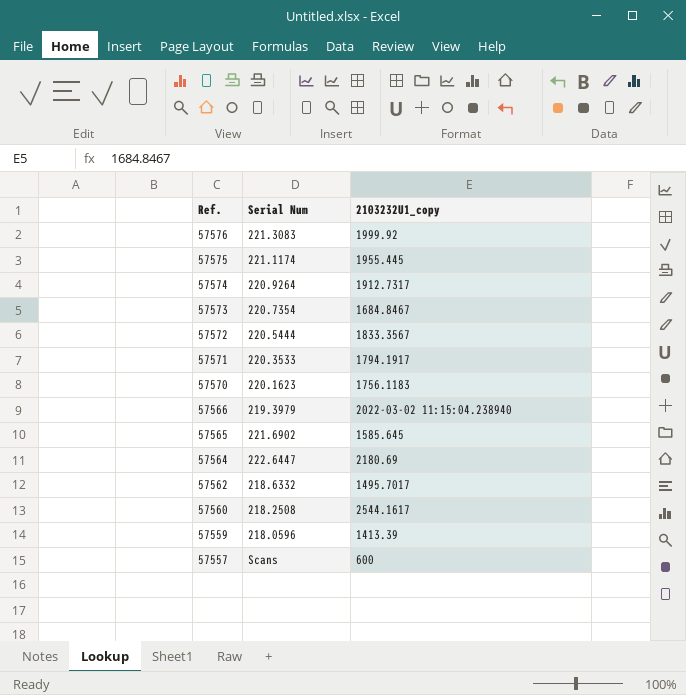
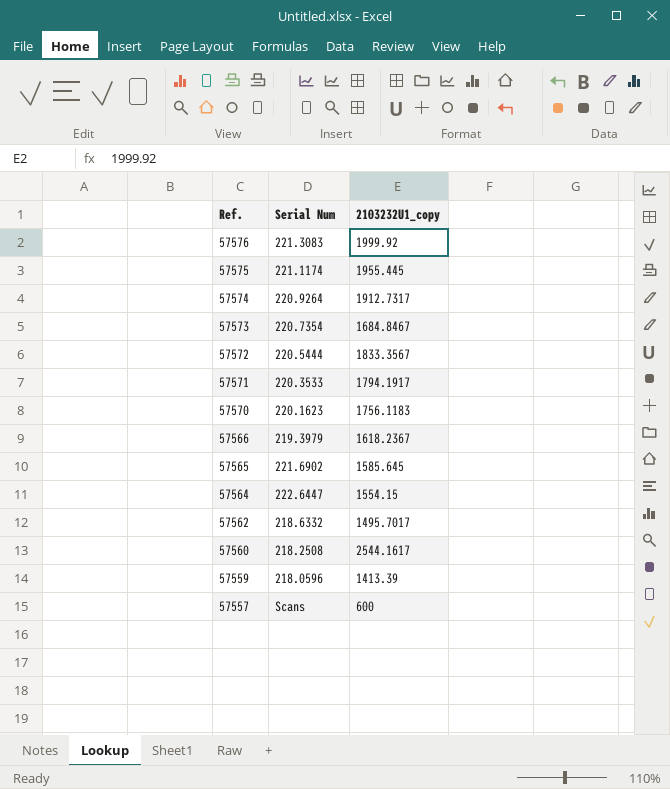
57566 | 2103232U1_copy: 2022-03-02 11:15:04.238940 -> 1618.2367
57564 | 2103232U1_copy: 2180.69 -> 1554.15

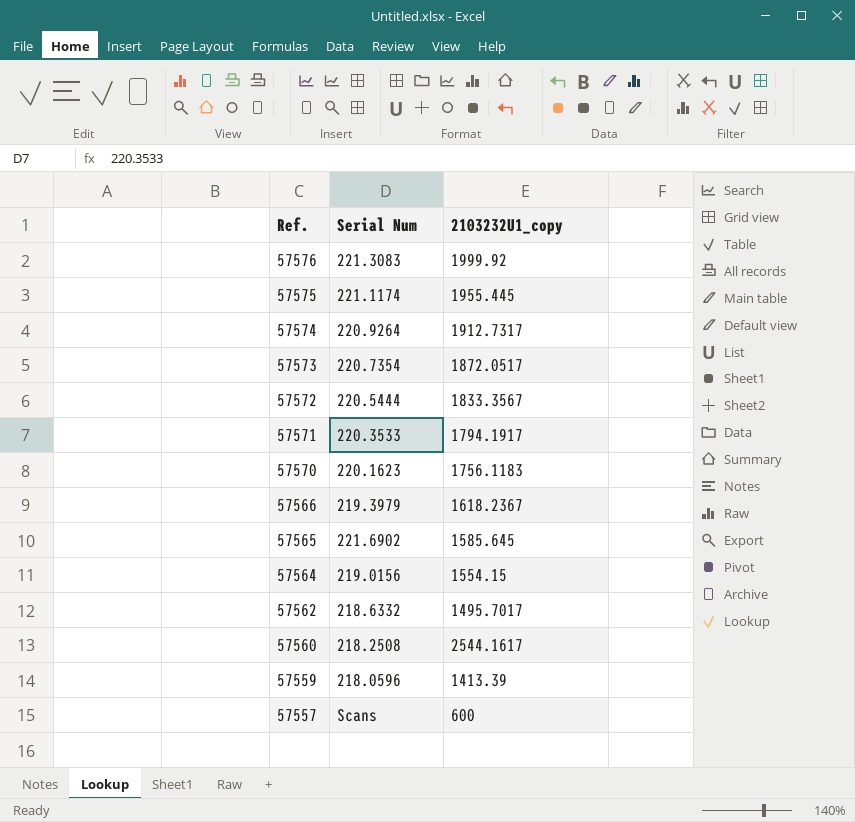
57573 | 2103232U1_copy: 1684.8467 -> 1872.0517
57564 | Serial Num: 222.6447 -> 219.0156

